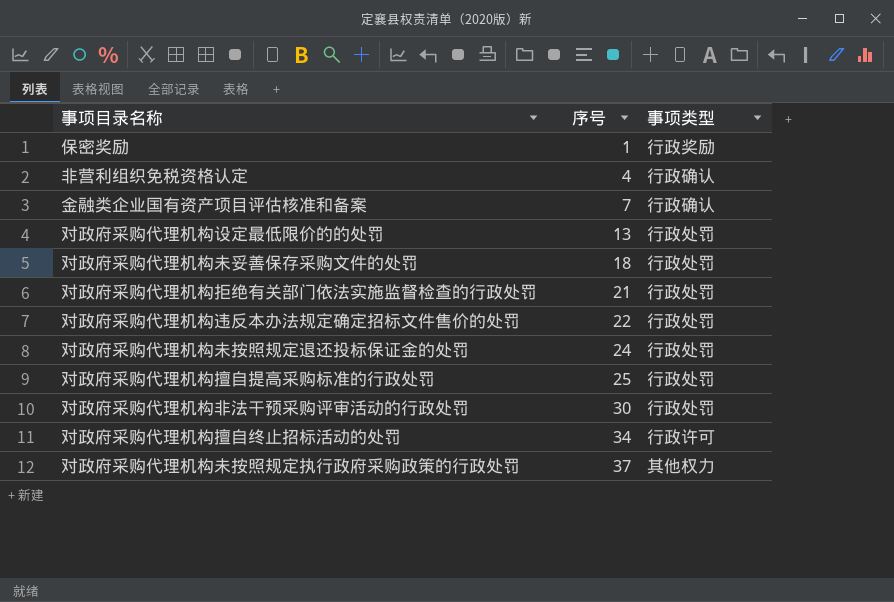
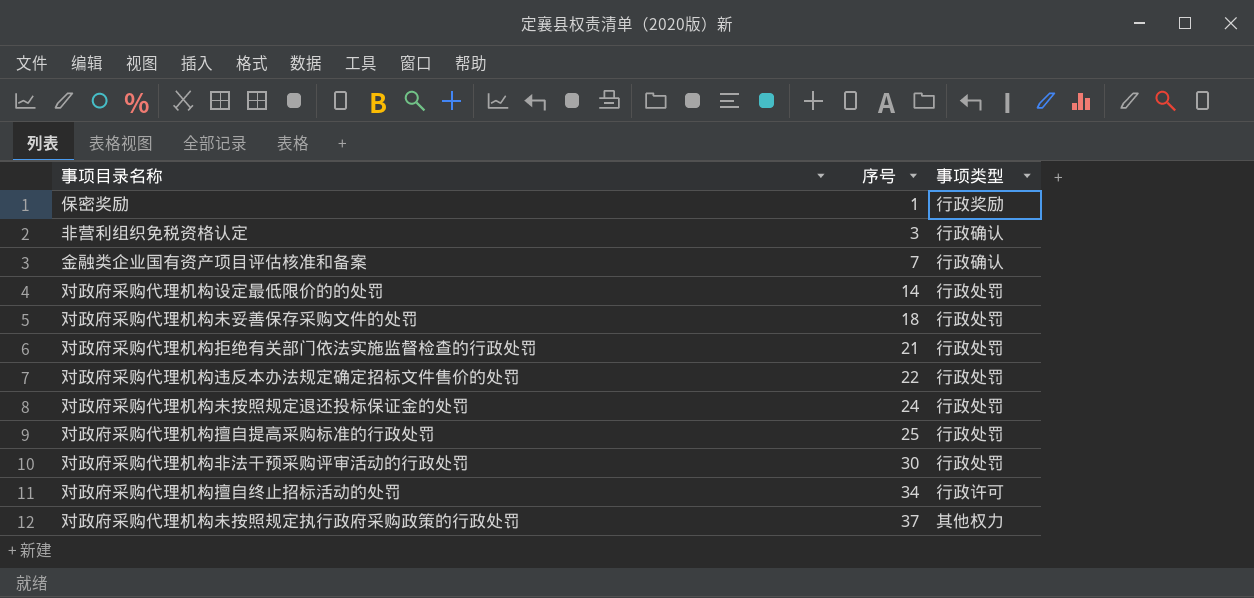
非营利组织免税资格认定 | 序号: 4 -> 3
对政府采购代理机构设定最低限价的的处罚 | 序号: 13 -> 14

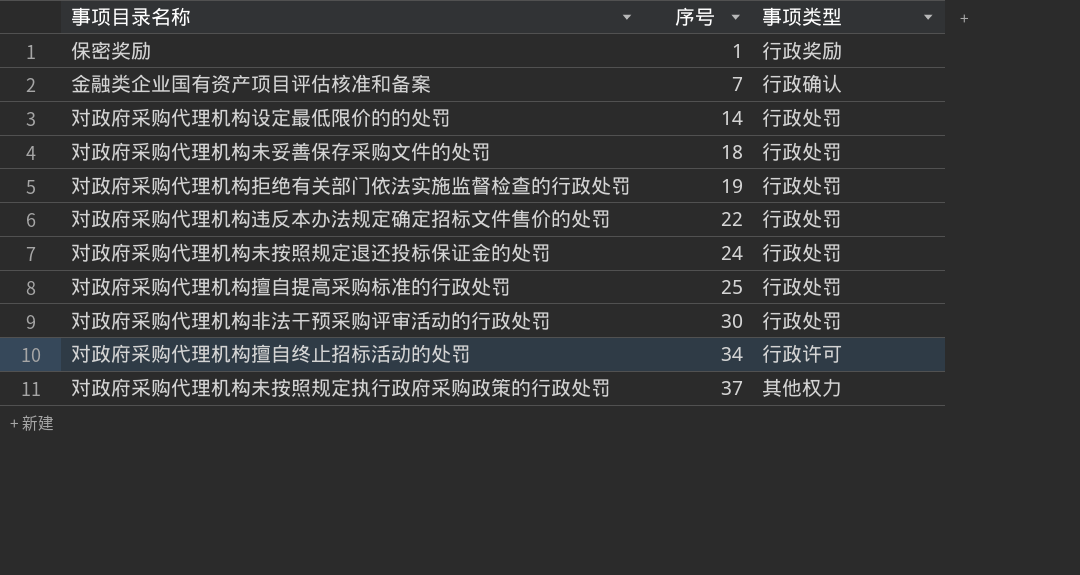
row 非营利组织免税资格认定: 3 | 行政确认 -> none
对政府采购代理机构拒绝有关部门依法实施监督检查的行政处罚 | 序号: 21 -> 19

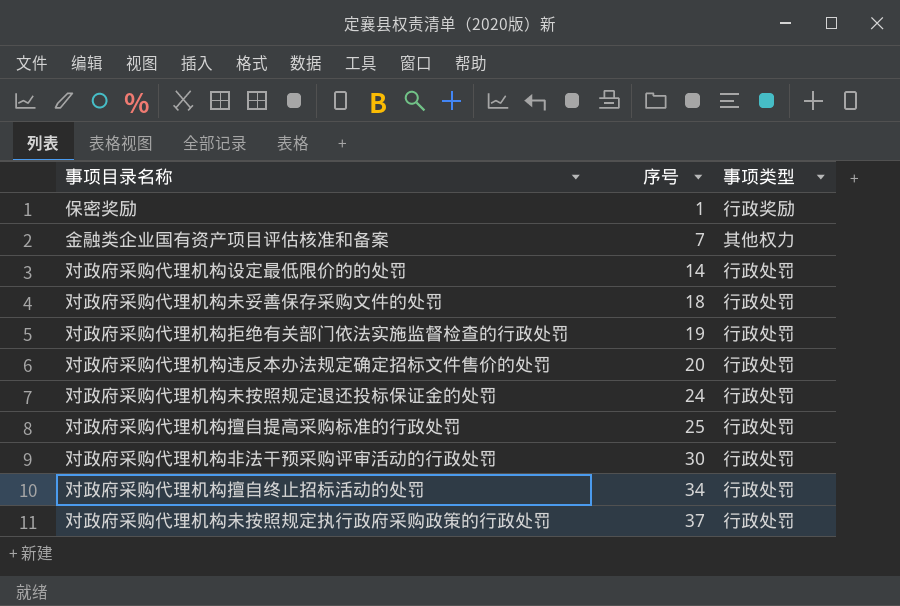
金融类企业国有资产项目评估核准和备案 | 事项类型: 行政确认 -> 其他权力
对政府采购代理机构违反本办法规定确定招标文件售价的处罚 | 序号: 22 -> 20
对政府采购代理机构擅自终止招标活动的处罚 | 事项类型: 行政许可 -> 行政处罚
对政府采购代理机构未按照规定执行政府采购政策的行政处罚 | 事项类型: 其他权力 -> 行政处罚

